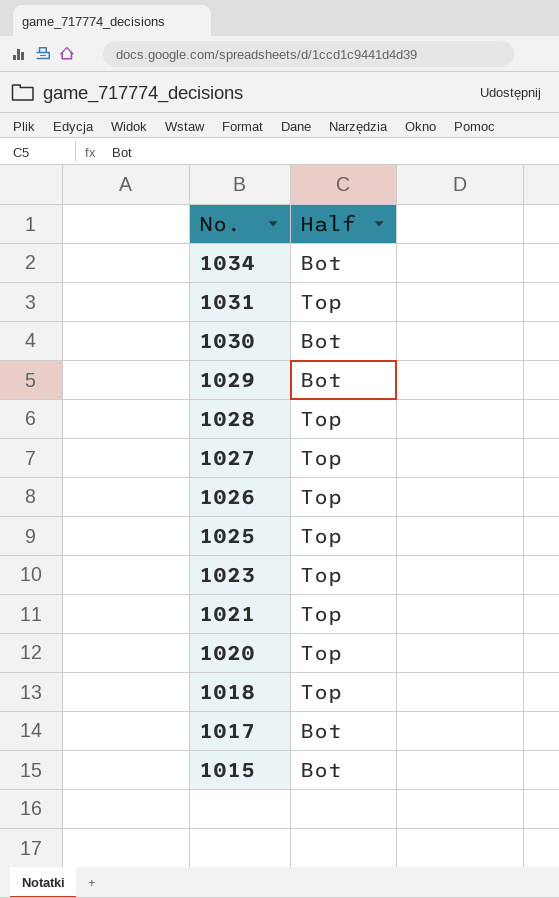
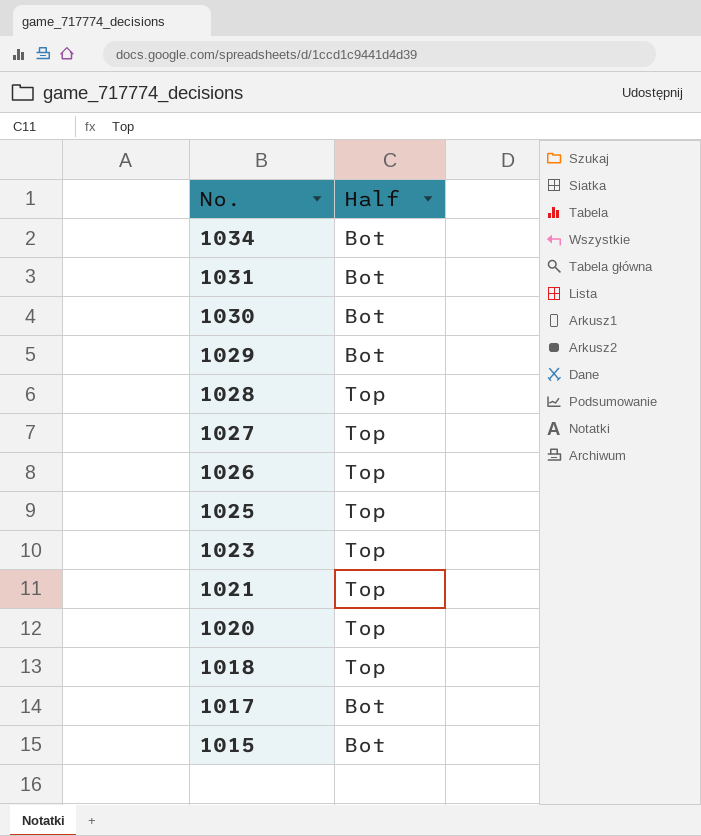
1031 | Half: Top -> Bot

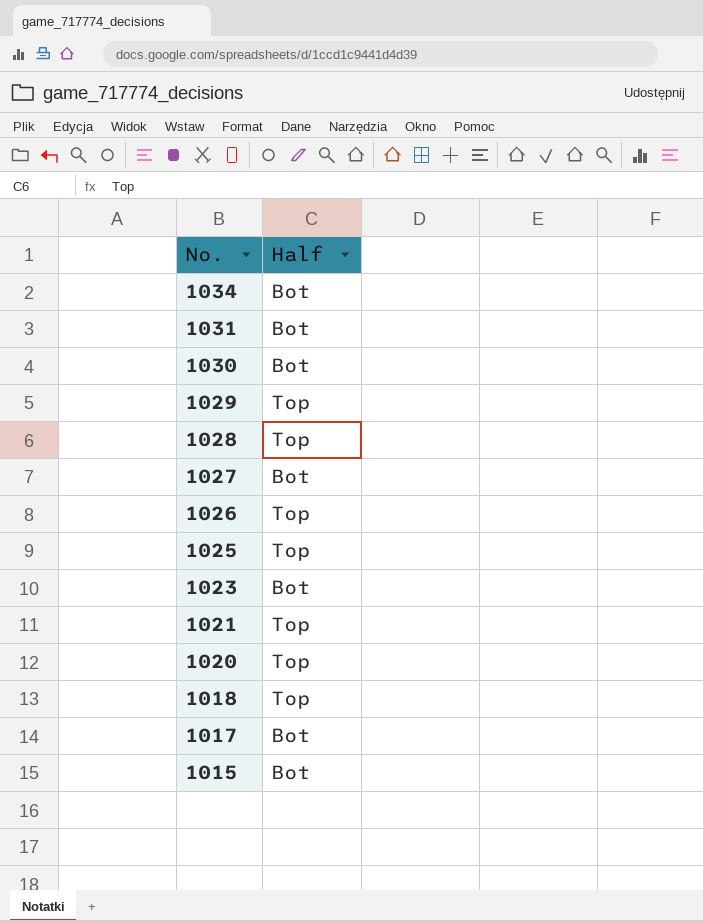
1029 | Half: Bot -> Top
1027 | Half: Top -> Bot
1023 | Half: Top -> Bot

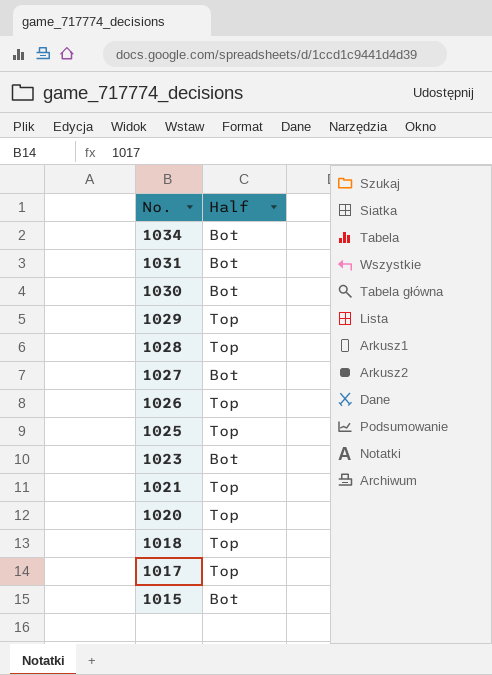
1017 | Half: Bot -> Top

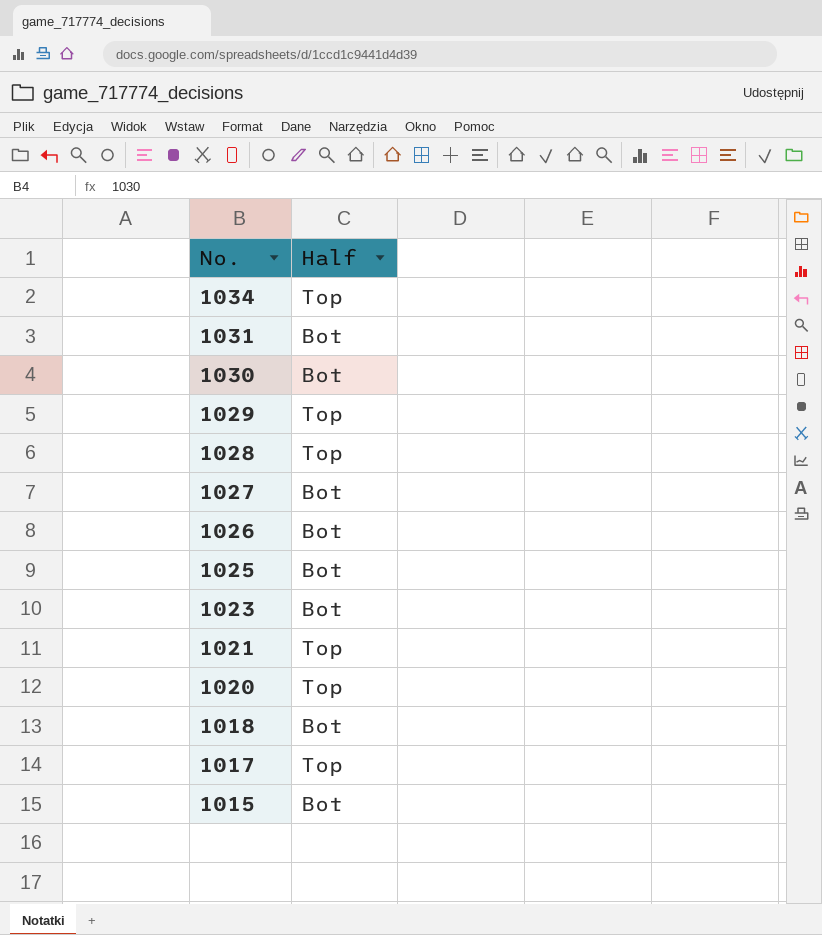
1034 | Half: Bot -> Top
1026 | Half: Top -> Bot
1025 | Half: Top -> Bot
1018 | Half: Top -> Bot

